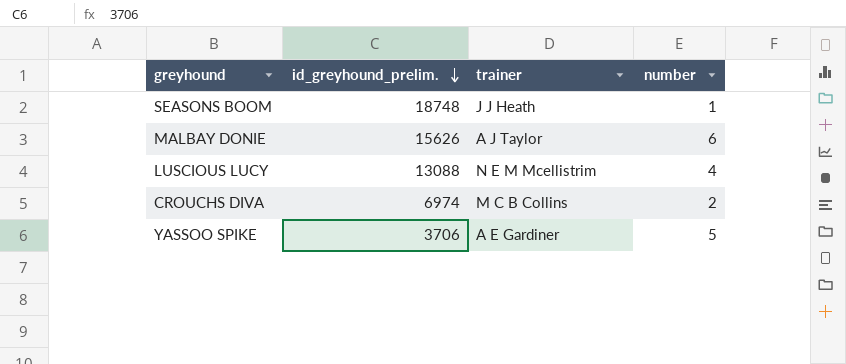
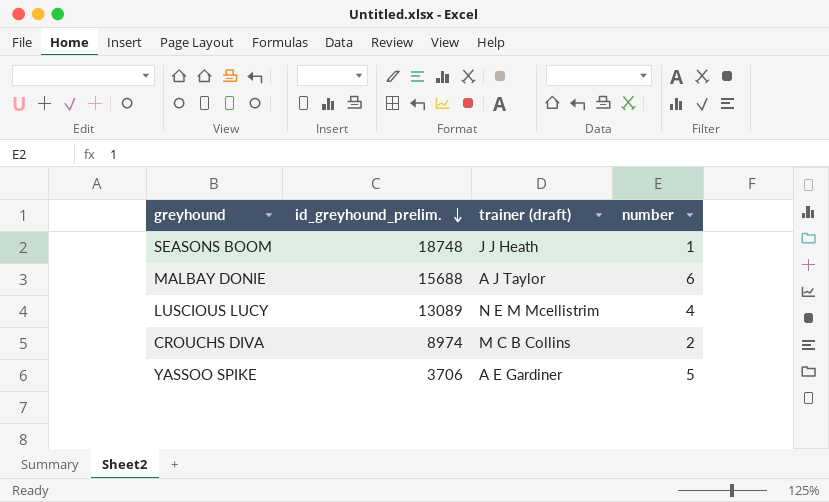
column name: trainer -> trainer (draft)
MALBAY DONIE | id_greyhound_prelim.: 15626 -> 15688
LUSCIOUS LUCY | id_greyhound_prelim.: 13088 -> 13089
CROUCHS DIVA | id_greyhound_prelim.: 6974 -> 8974

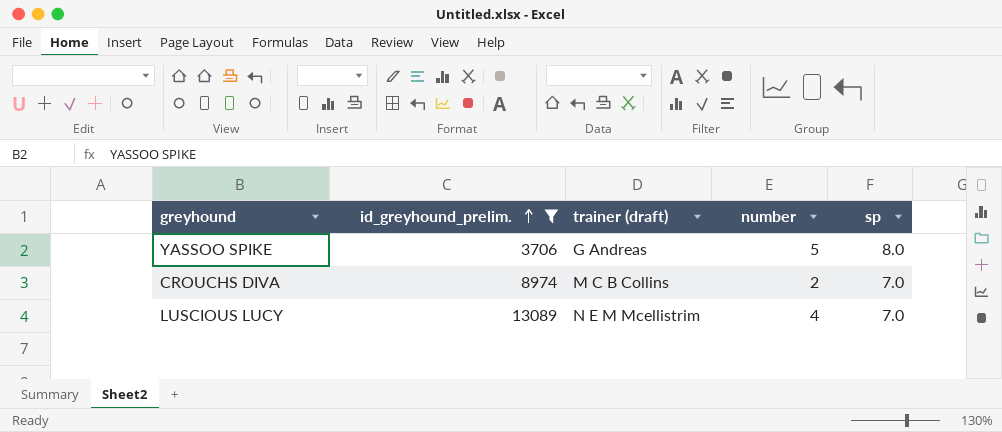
filter: none -> id_greyhound_prelim. <= 13089
row order: id_greyhound_prelim. descending -> id_greyhound_prelim. ascending
column sp | position: none -> 5
YASSOO SPIKE | trainer (draft): A E Gardiner -> G Andreas

